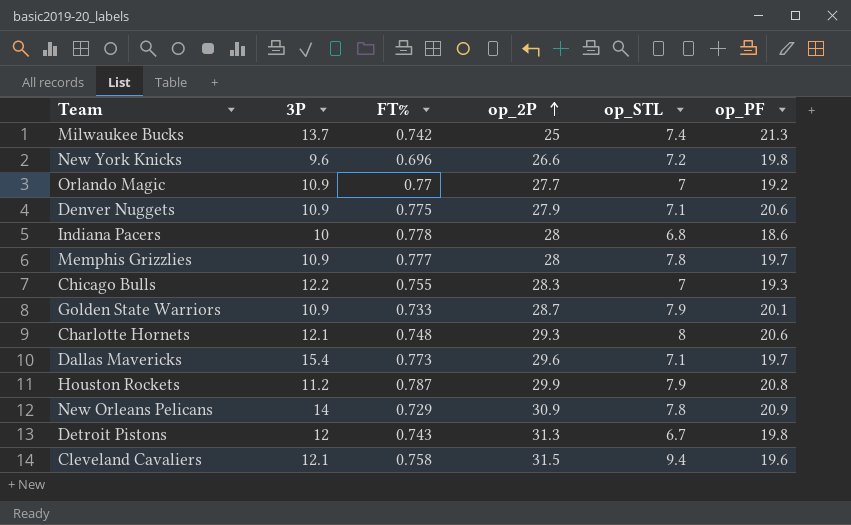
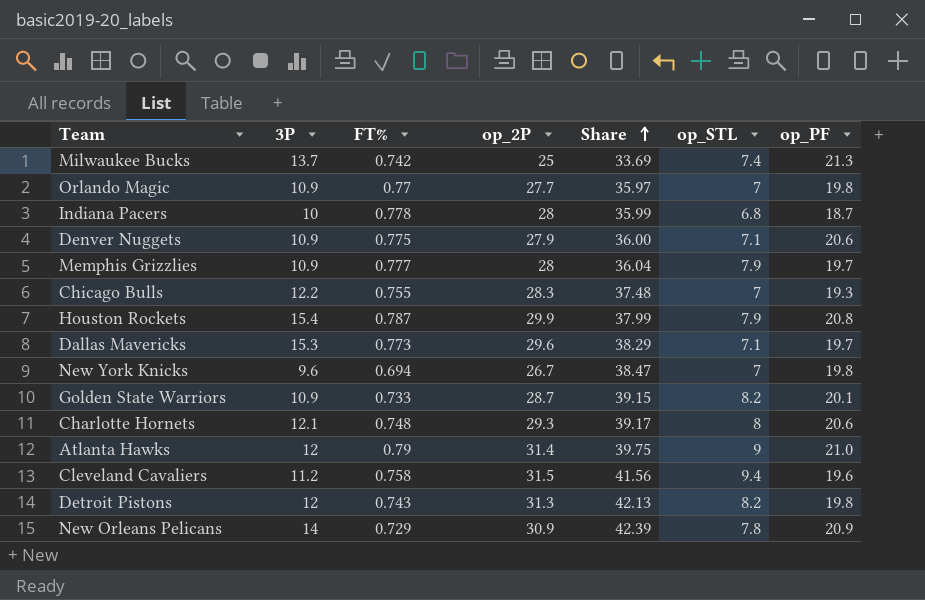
row order: op_2P ascending -> Share ascending
column Share | formula: none -> [op_2P] / [FT%]
Orlando Magic | op_PF: 19.2 -> 19.8
Indiana Pacers | op_PF: 18.6 -> 18.7
Memphis Grizzlies | op_STL: 7.8 -> 7.9
Houston Rockets | 3P: 11.2 -> 15.4
Dallas Mavericks | 3P: 15.4 -> 15.3
New York Knicks | FT%: 0.696 -> 0.694
New York Knicks | op_2P: 26.6 -> 26.7
New York Knicks | op_STL: 7.2 -> 7
Golden State Warriors | op_STL: 7.9 -> 8.2
row Atlanta Hawks: none -> 12 | 0.79 | 31.4 | 39.75 | 9 | 21.0
Cleveland Cavaliers | 3P: 12.1 -> 11.2
Detroit Pistons | op_STL: 6.7 -> 8.2

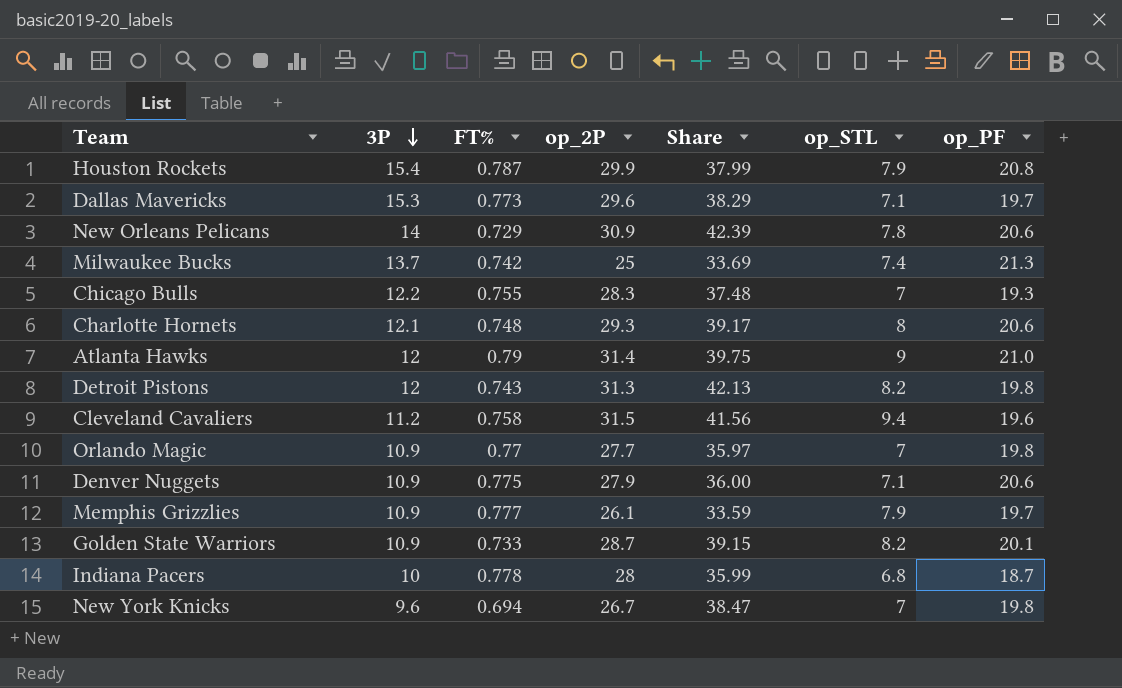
row order: Share ascending -> 3P descending
New Orleans Pelicans | op_PF: 20.9 -> 20.6
Memphis Grizzlies | op_2P: 28 -> 26.1
Memphis Grizzlies | Share: 36.04 -> 33.59

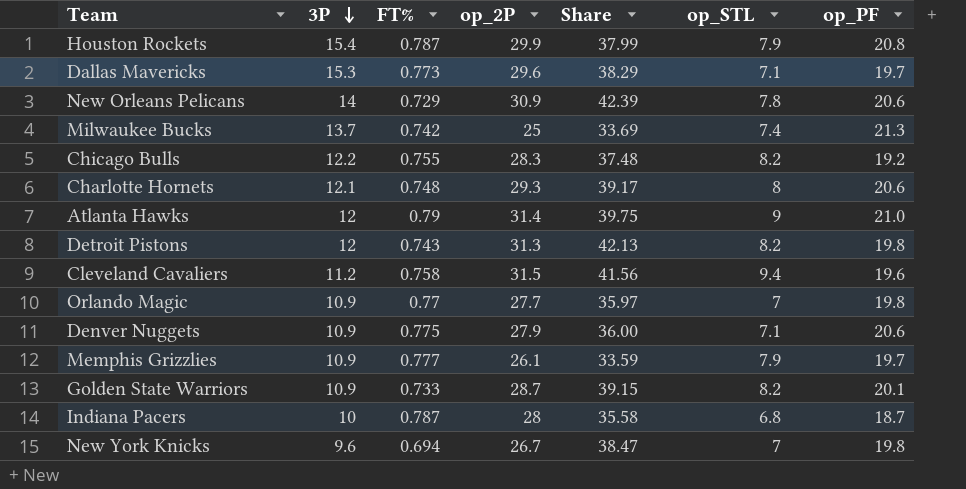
Chicago Bulls | op_STL: 7 -> 8.2
Chicago Bulls | op_PF: 19.3 -> 19.2
Indiana Pacers | FT%: 0.778 -> 0.787
Indiana Pacers | Share: 35.99 -> 35.58

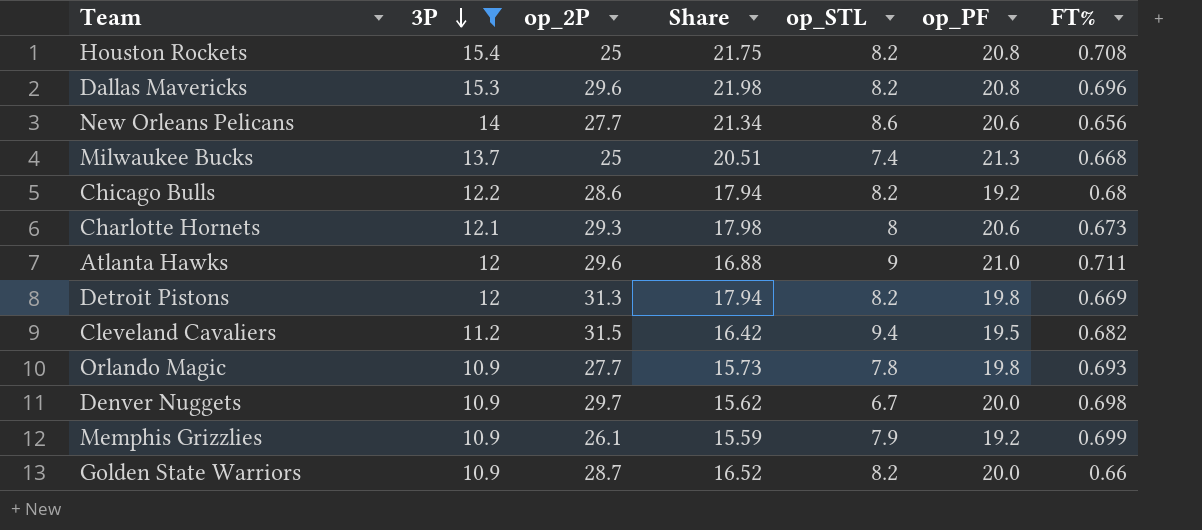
filter: none -> 3P >= 10.9
column Share | formula: [op_2P] / [FT%] -> [3P] / [FT%]
column FT% | position: 3 -> 7
Houston Rockets | op_2P: 29.9 -> 25
Houston Rockets | op_STL: 7.9 -> 8.2
Houston Rockets | FT%: 0.787 -> 0.708
Dallas Mavericks | op_STL: 7.1 -> 8.2
Dallas Mavericks | op_PF: 19.7 -> 20.8
Dallas Mavericks | FT%: 0.773 -> 0.696
New Orleans Pelicans | op_2P: 30.9 -> 27.7
New Orleans Pelicans | op_STL: 7.8 -> 8.6
New Orleans Pelicans | FT%: 0.729 -> 0.656
Milwaukee Bucks | FT%: 0.742 -> 0.668
Chicago Bulls | op_2P: 28.3 -> 28.6
Chicago Bulls | FT%: 0.755 -> 0.68
Charlotte Hornets | FT%: 0.748 -> 0.673
Atlanta Hawks | op_2P: 31.4 -> 29.6
Atlanta Hawks | FT%: 0.79 -> 0.711
Detroit Pistons | FT%: 0.743 -> 0.669
Cleveland Cavaliers | op_PF: 19.6 -> 19.5
Cleveland Cavaliers | FT%: 0.758 -> 0.682
Orlando Magic | op_STL: 7 -> 7.8
Orlando Magic | FT%: 0.77 -> 0.693
Denver Nuggets | op_2P: 27.9 -> 29.7
Denver Nuggets | op_STL: 7.1 -> 6.7
Denver Nuggets | op_PF: 20.6 -> 20.0
Denver Nuggets | FT%: 0.775 -> 0.698
Memphis Grizzlies | op_PF: 19.7 -> 19.2
Memphis Grizzlies | FT%: 0.777 -> 0.699
Golden State Warriors | op_PF: 20.1 -> 20.0
Golden State Warriors | FT%: 0.733 -> 0.66

